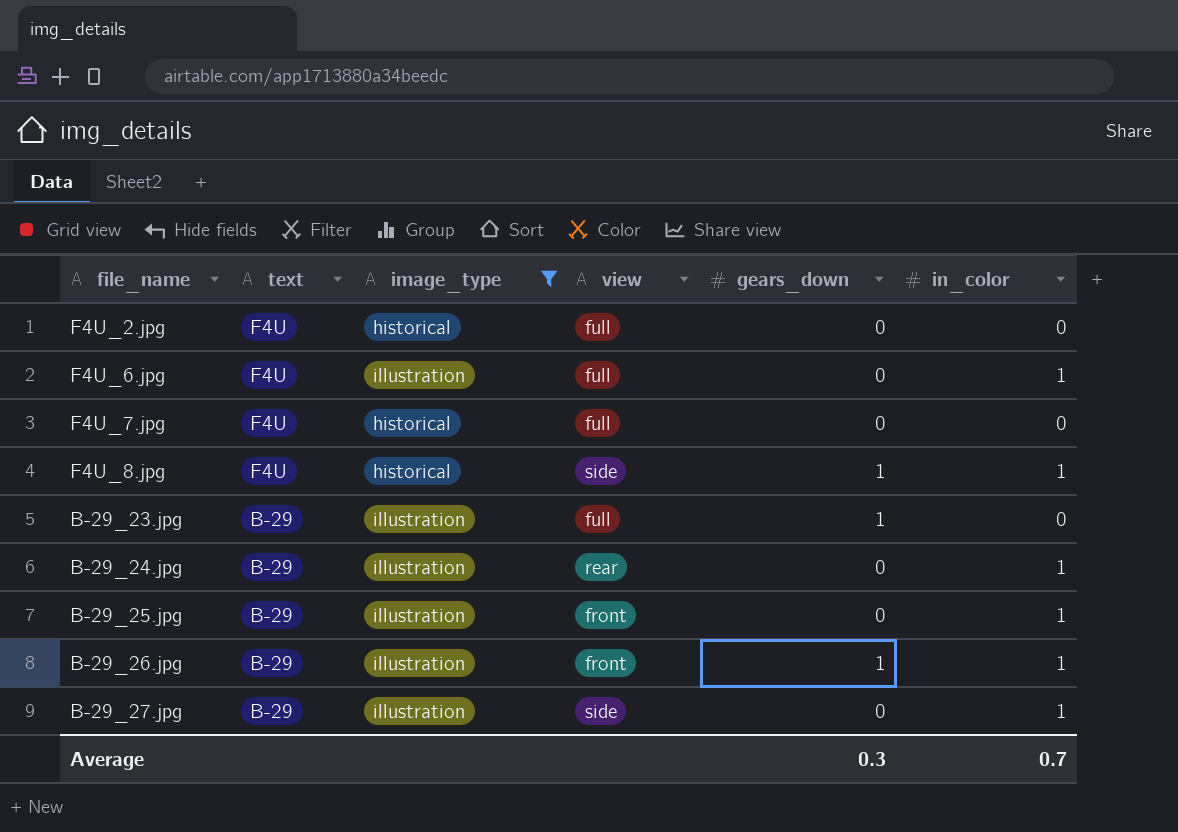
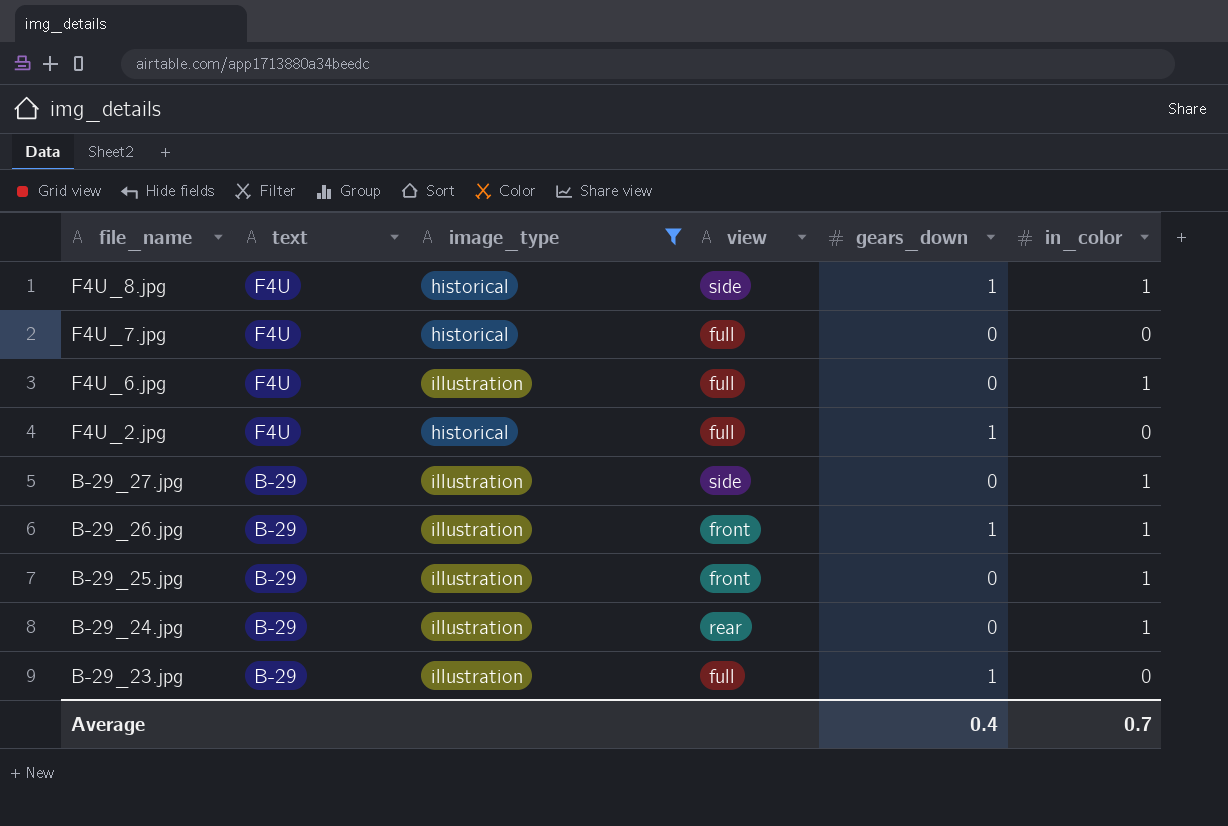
row order: text descending -> file_name descending
F4U_2.jpg | gears_down: 0 -> 1
Average | gears_down: 0.3 -> 0.4

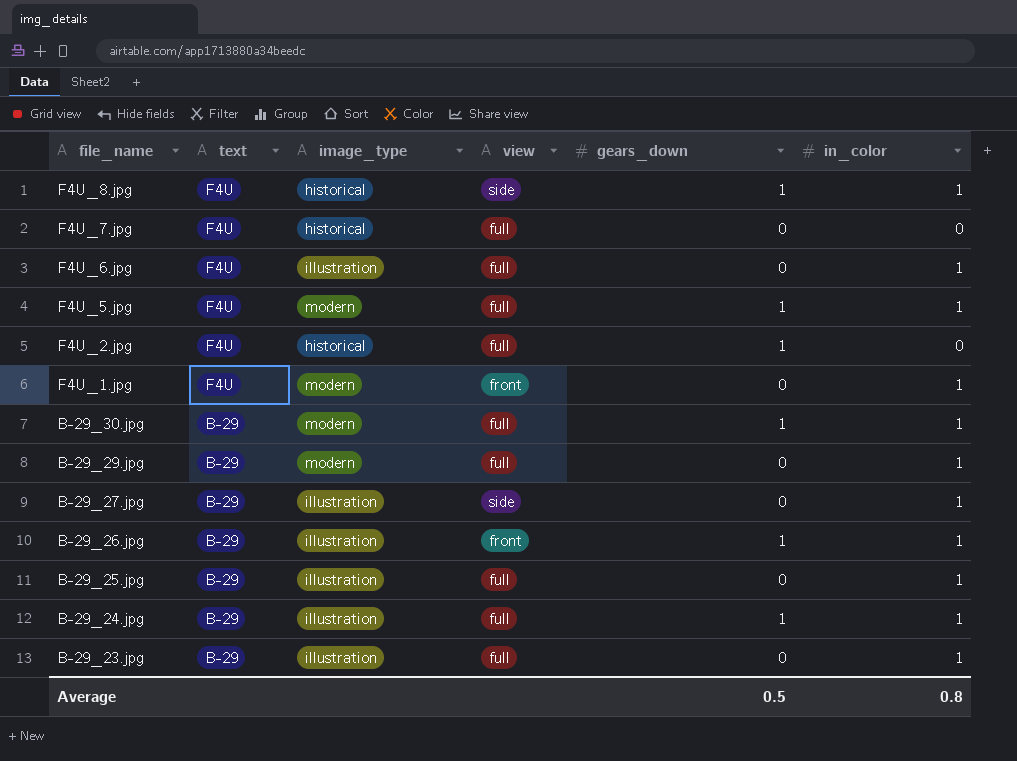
filter: image_type != modern -> none
B-29_25.jpg | view: front -> full
B-29_24.jpg | view: rear -> full
B-29_24.jpg | gears_down: 0 -> 1
B-29_23.jpg | gears_down: 1 -> 0
B-29_23.jpg | in_color: 0 -> 1
Average | gears_down: 0.4 -> 0.5
Average | in_color: 0.7 -> 0.8

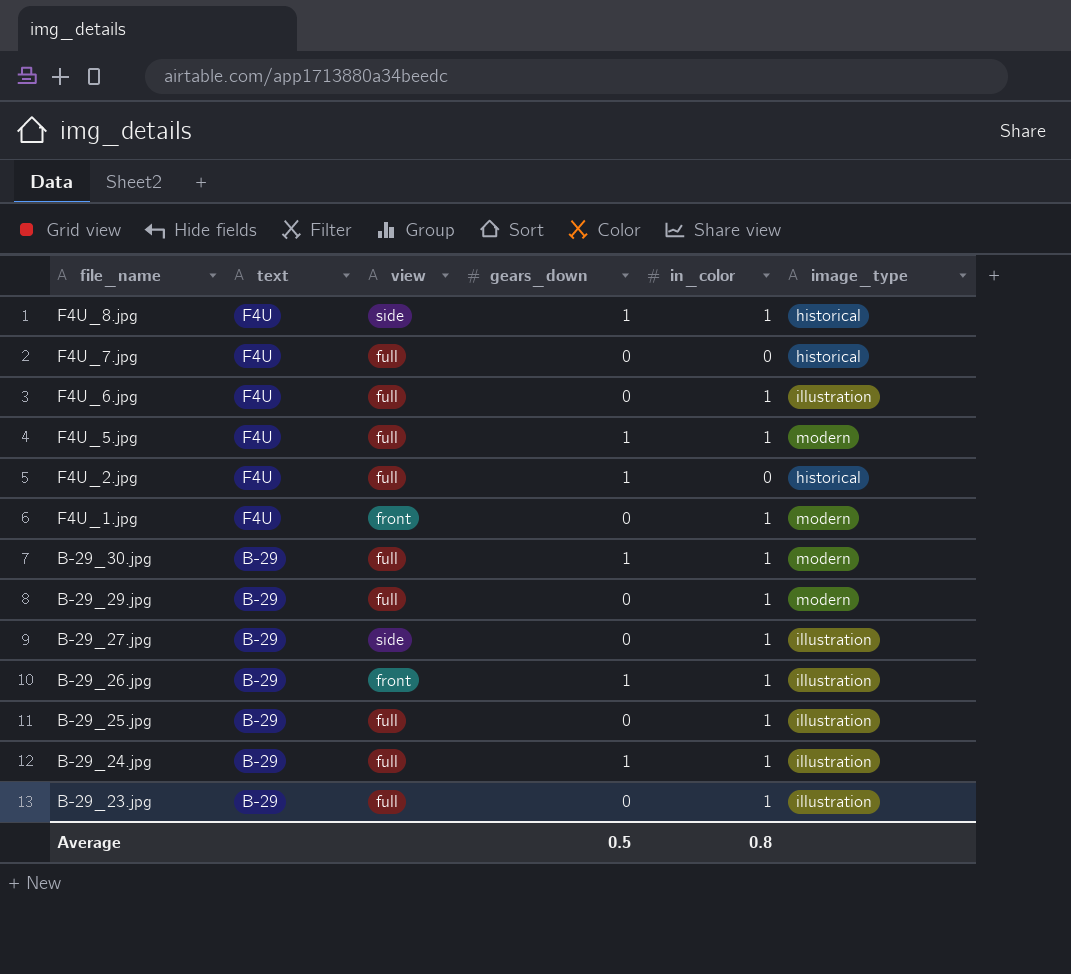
column image_type | position: 3 -> 6

